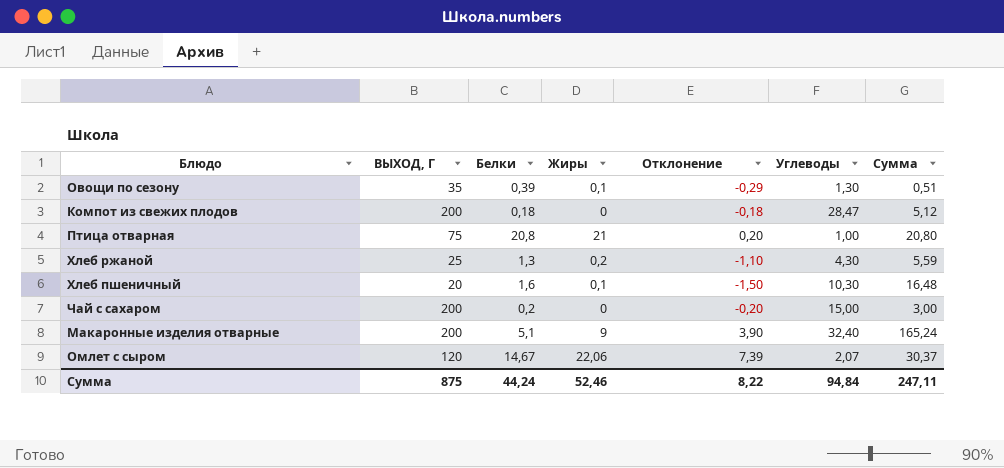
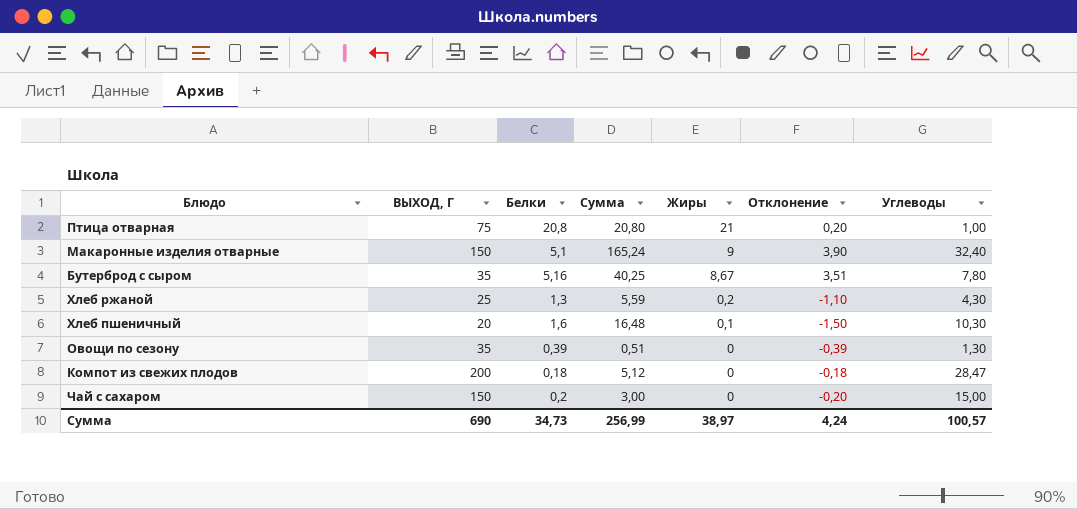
row order: none -> Жиры descending
column Сумма | position: 7 -> 4
row Омлет с сыром: 120 | 14,67 | 22,06 | 7,39 | 2,07 | 30,37 -> none
Макаронные изделия отварные | ВЫХОД, Г: 200 -> 150
row Бутерброд с сыром: none -> 35 | 5,16 | 40,25 | 8,67 | 3,51 | 7,80
Овощи по сезону | Жиры: 0,1 -> 0
Овощи по сезону | Отклонение: -0,29 -> -0,39
Чай с сахаром | ВЫХОД, Г: 200 -> 150
Сумма | ВЫХОД, Г: 875 -> 690
Сумма | Белки: 44,24 -> 34,73
Сумма | Сумма: 247,11 -> 256,99
Сумма | Жиры: 52,46 -> 38,97
Сумма | Отклонение: 8,22 -> 4,24
Сумма | Углеводы: 94,84 -> 100,57

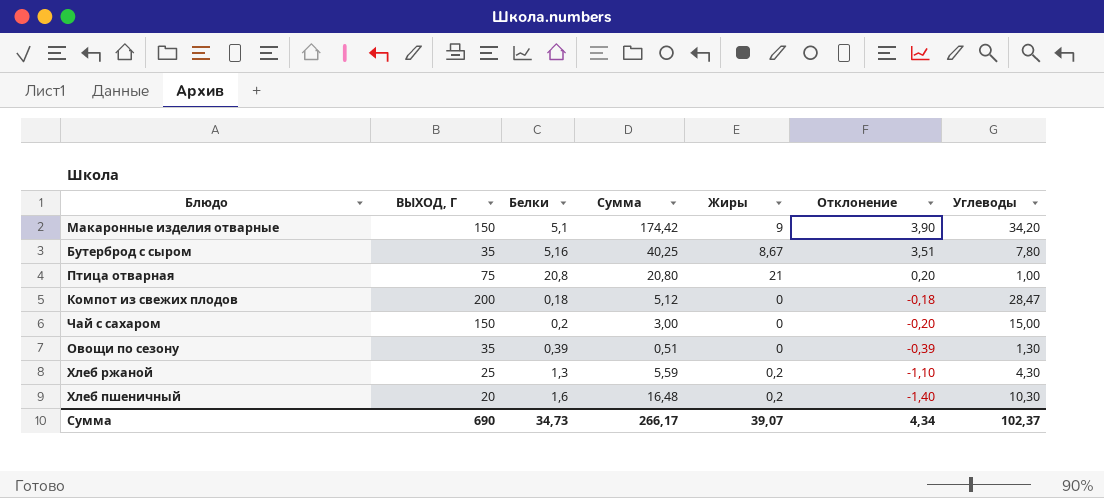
row order: Жиры descending -> Отклонение descending
Макаронные изделия отварные | Сумма: 165,24 -> 174,42
Макаронные изделия отварные | Углеводы: 32,40 -> 34,20
Хлеб пшеничный | Жиры: 0,1 -> 0,2
Хлеб пшеничный | Отклонение: -1,50 -> -1,40
Сумма | Сумма: 256,99 -> 266,17
Сумма | Жиры: 38,97 -> 39,07
Сумма | Отклонение: 4,24 -> 4,34
Сумма | Углеводы: 100,57 -> 102,37

